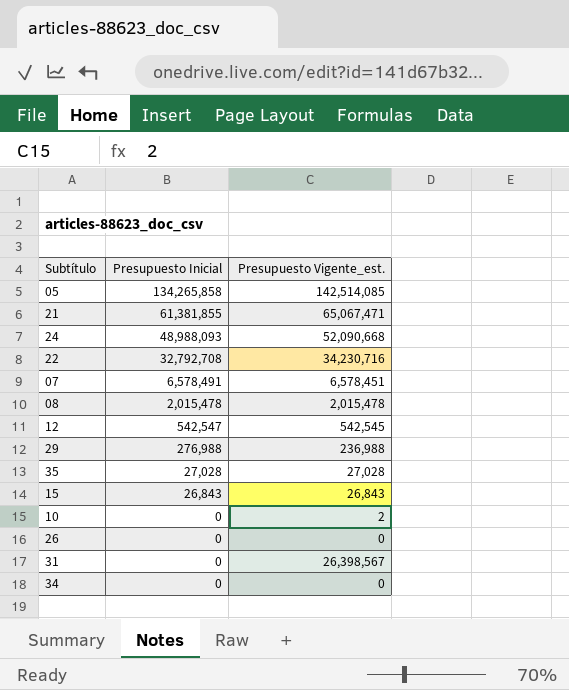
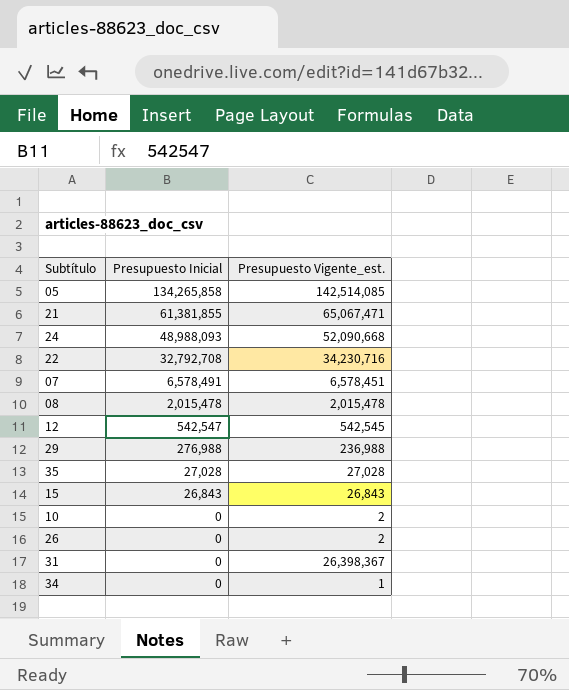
26 | Presupuesto Vigente_est.: 0 -> 2
31 | Presupuesto Vigente_est.: 26,398,567 -> 26,398,367
34 | Presupuesto Vigente_est.: 0 -> 1

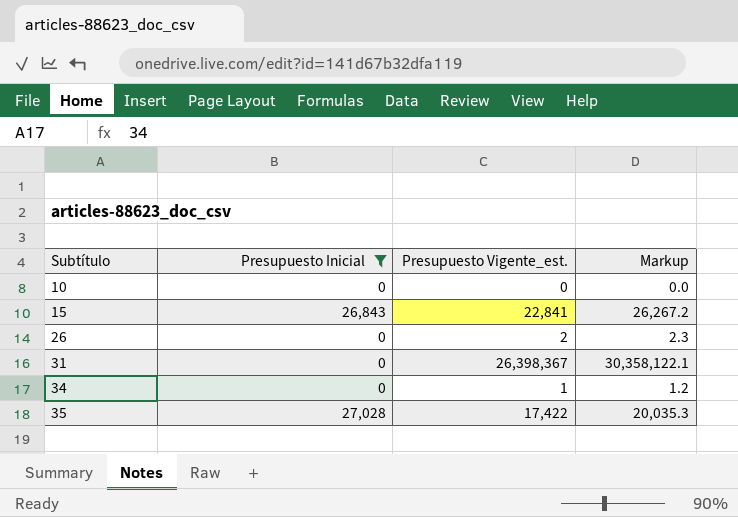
filter: none -> Presupuesto Inicial <= 27,028
row order: Presupuesto Inicial descending -> Subtítulo ascending
column Markup | formula: none -> [Presupuesto Vigente_est.] * 1.15
10 | Presupuesto Vigente_est.: 2 -> 0
15 | Presupuesto Vigente_est.: 26,843 -> 22,841
35 | Presupuesto Vigente_est.: 27,028 -> 17,422

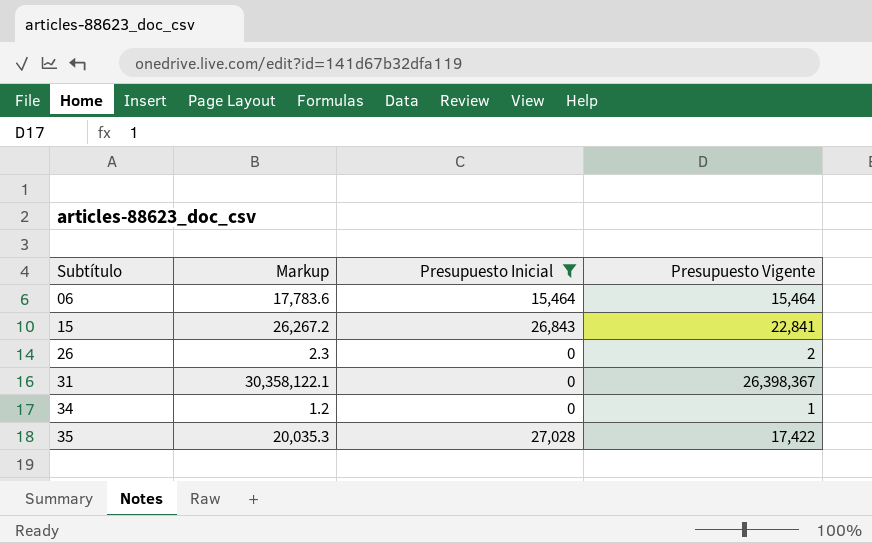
column Markup | position: 4 -> 2
column name: Presupuesto Vigente_est. -> Presupuesto Vigente
row 10: 0 | 0 | 0.0 -> none
row 06: none -> 17,783.6 | 15,464 | 15,464

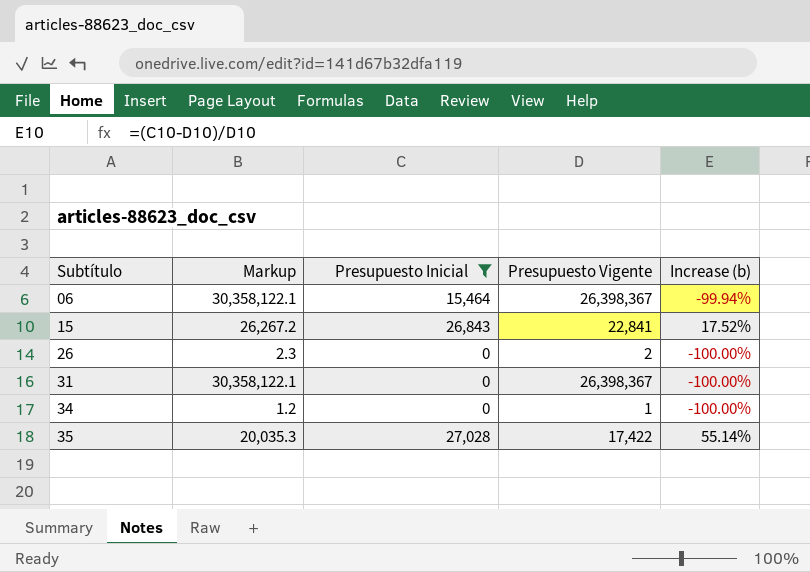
column Increase (b) | formula: none -> ([Presupuesto Inicial] - [Presupuesto Vigente]) / [Presupuesto Vigente]
06 | Markup: 17,783.6 -> 30,358,122.1
06 | Presupuesto Vigente: 15,464 -> 26,398,367

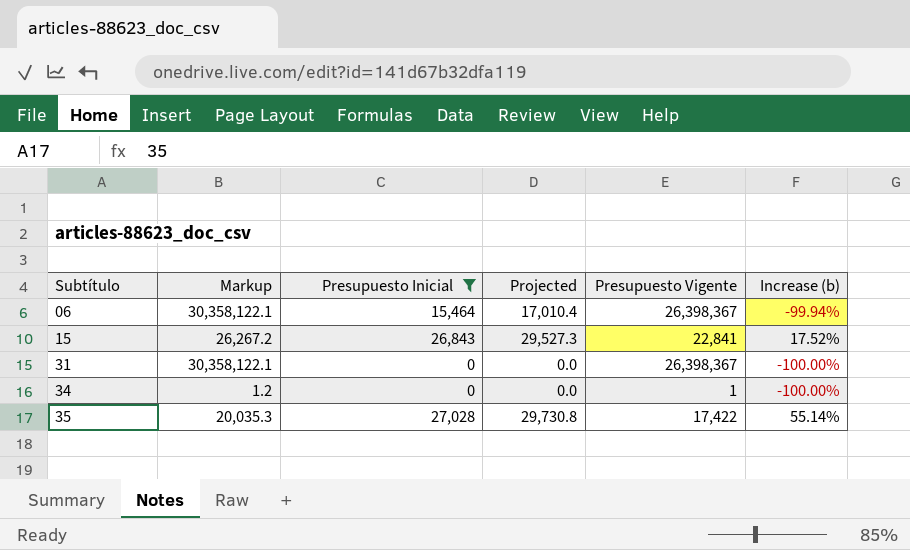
column Projected | formula: none -> [Presupuesto Inicial] * 1.1
row 26: 2.3 | 0 | 2 | -100.00% -> none

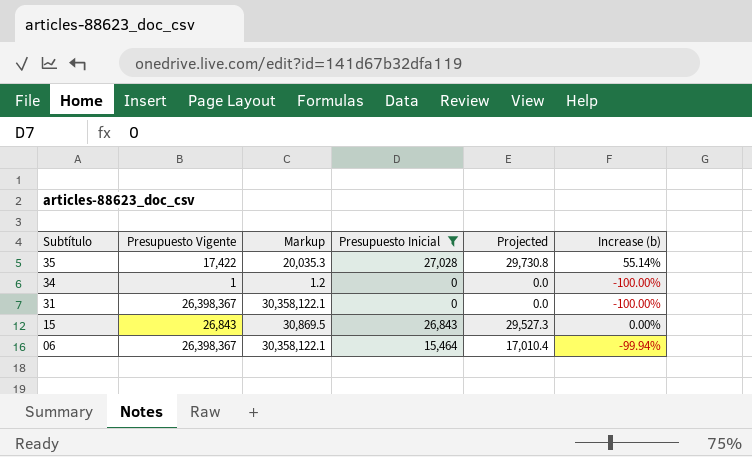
row order: Subtítulo ascending -> Subtítulo descending
column Presupuesto Vigente | position: 5 -> 2
15 | Presupuesto Vigente: 22,841 -> 26,843
15 | Markup: 26,267.2 -> 30,869.5
15 | Increase (b): 17.52% -> 0.00%

